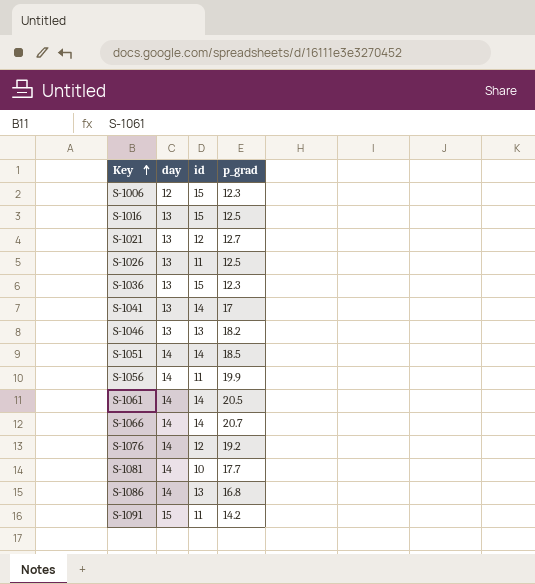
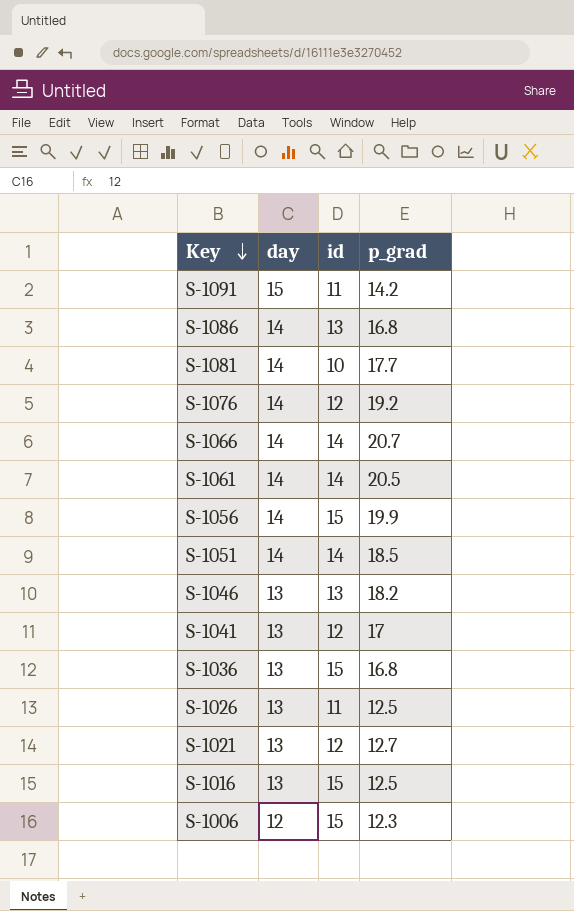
row order: Key ascending -> Key descending
S-1056 | id: 11 -> 15
S-1041 | id: 14 -> 12
S-1036 | p_grad: 12.3 -> 16.8

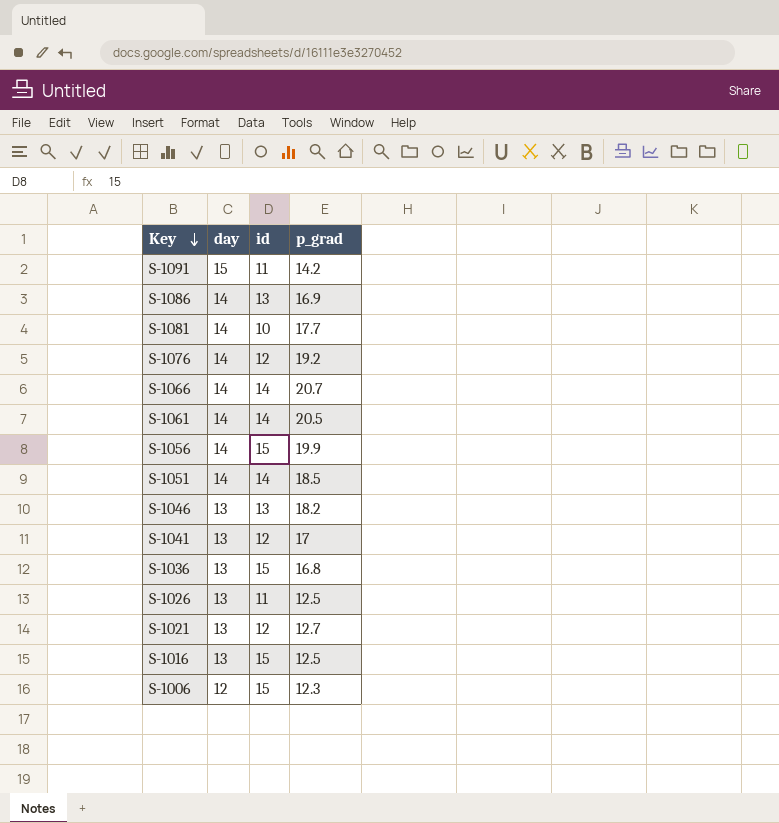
S-1086 | p_grad: 16.8 -> 16.9

